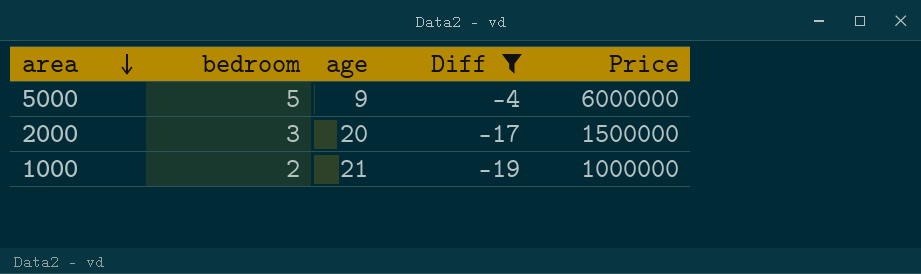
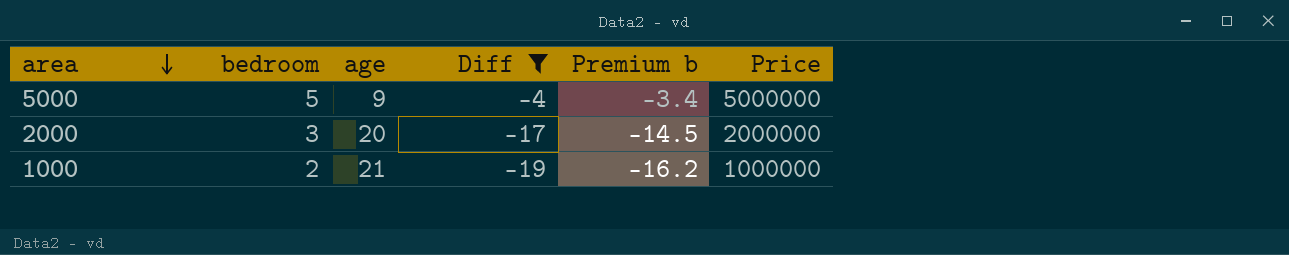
column Premium b | formula: none -> [Diff] * 0.85
5000 | Price: 6000000 -> 5000000
2000 | Price: 1500000 -> 2000000

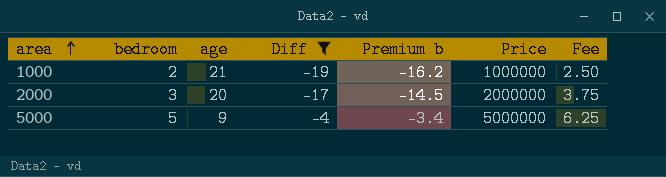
row order: area descending -> area ascending
column Fee | formula: none -> [bedroom] * 1.25

